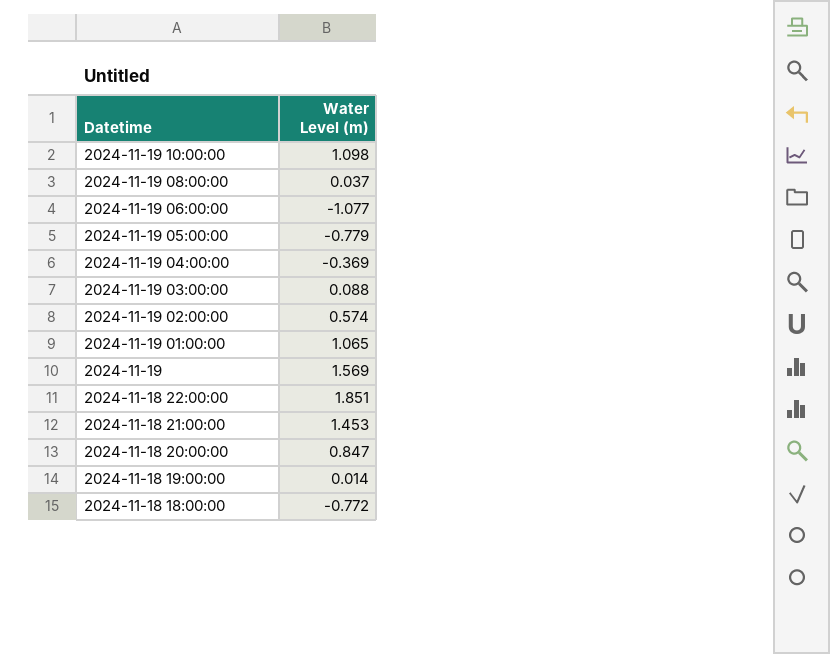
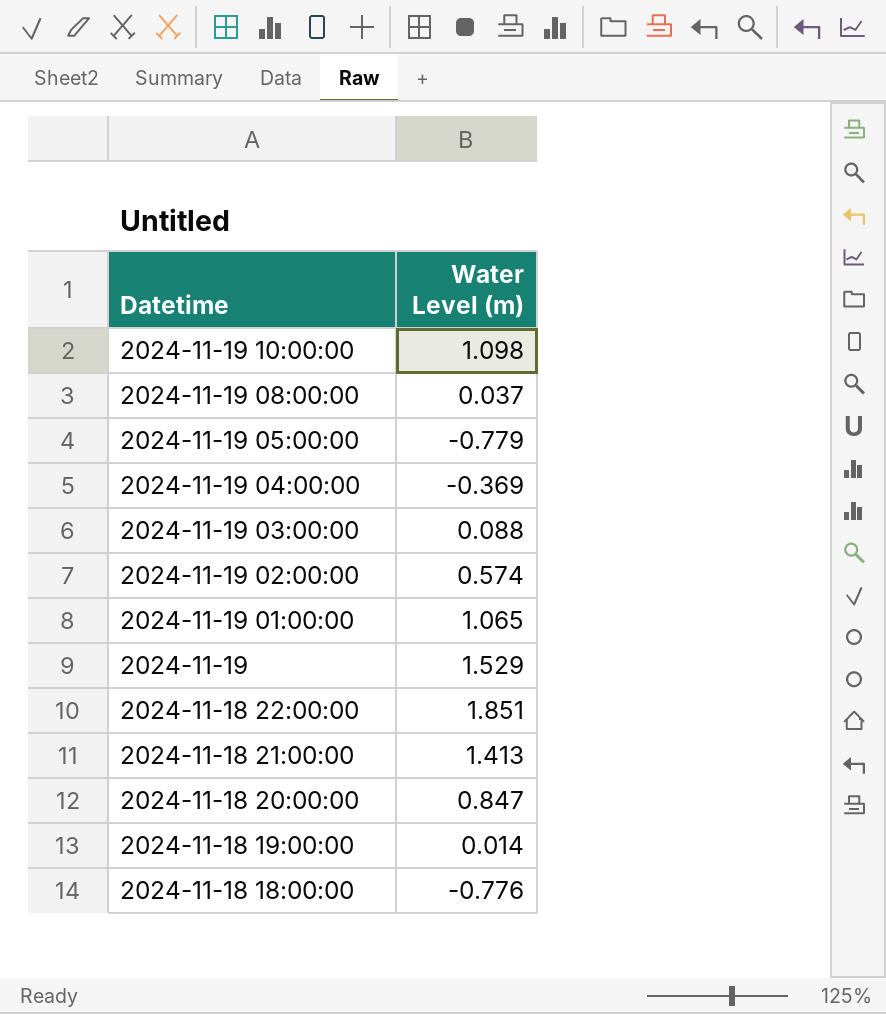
row 2024-11-19 06:00:00: -1.077 -> none
2024-11-19 | Water Level (m): 1.569 -> 1.529
2024-11-18 21:00:00 | Water Level (m): 1.453 -> 1.413
2024-11-18 18:00:00 | Water Level (m): -0.772 -> -0.776

